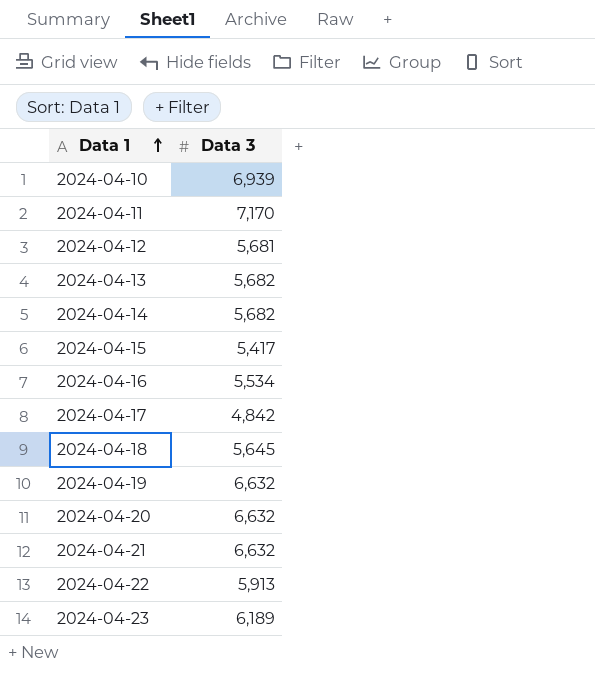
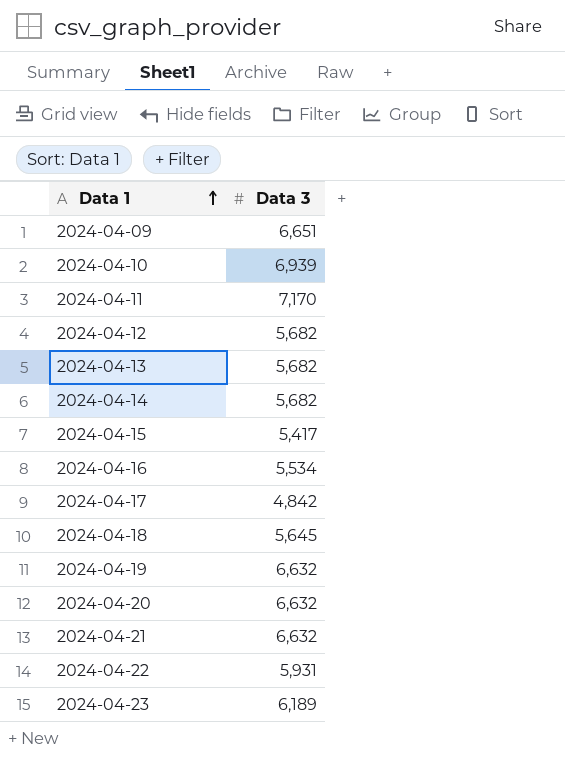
row 2024-04-09: none -> 6,651
2024-04-12 | Data 3: 5,681 -> 5,682
2024-04-22 | Data 3: 5,913 -> 5,931

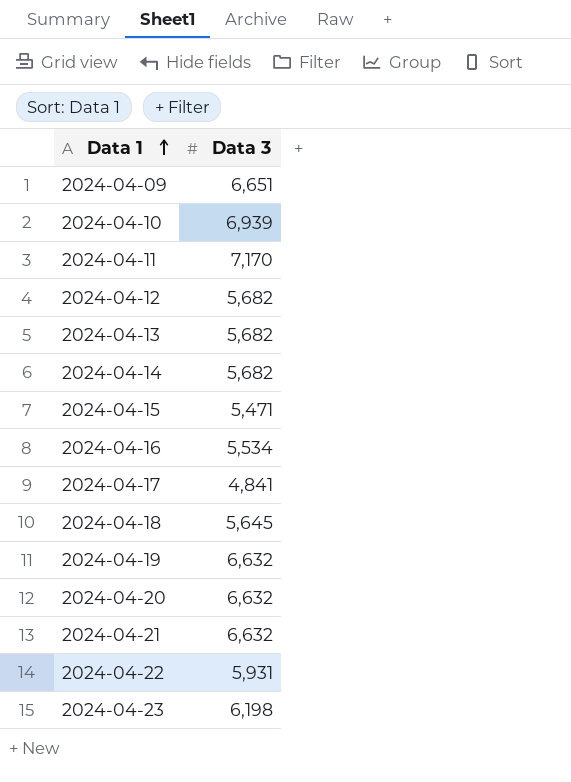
2024-04-15 | Data 3: 5,417 -> 5,471
2024-04-17 | Data 3: 4,842 -> 4,841
2024-04-23 | Data 3: 6,189 -> 6,198

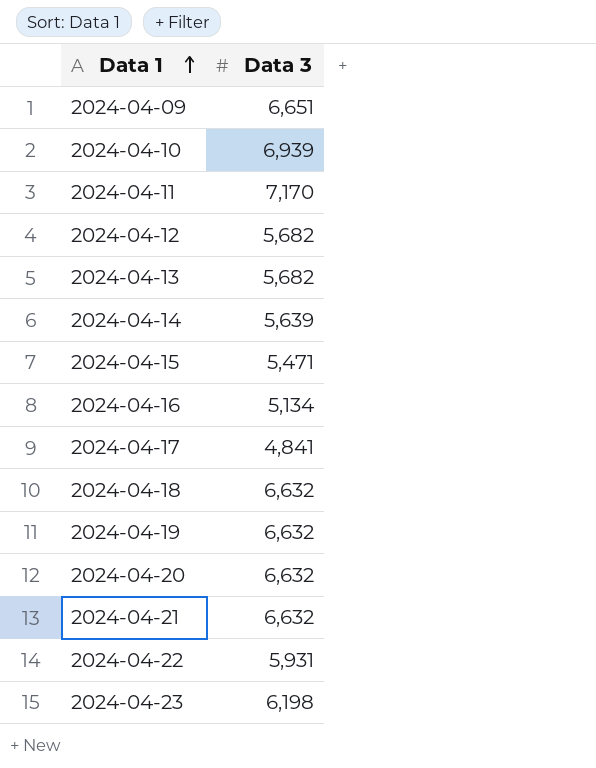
2024-04-14 | Data 3: 5,682 -> 5,639
2024-04-16 | Data 3: 5,534 -> 5,134
2024-04-18 | Data 3: 5,645 -> 6,632

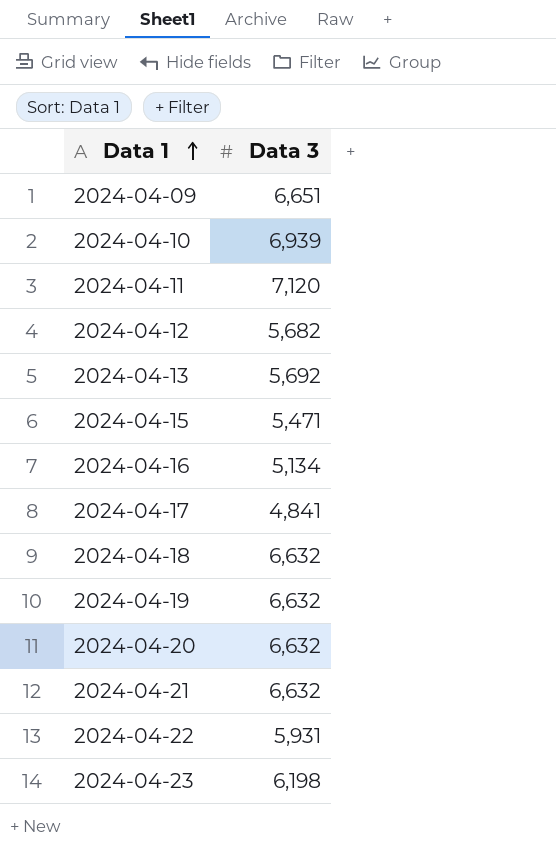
row 2024-04-14: 5,639 -> none
2024-04-11 | Data 3: 7,170 -> 7,120
2024-04-13 | Data 3: 5,682 -> 5,692

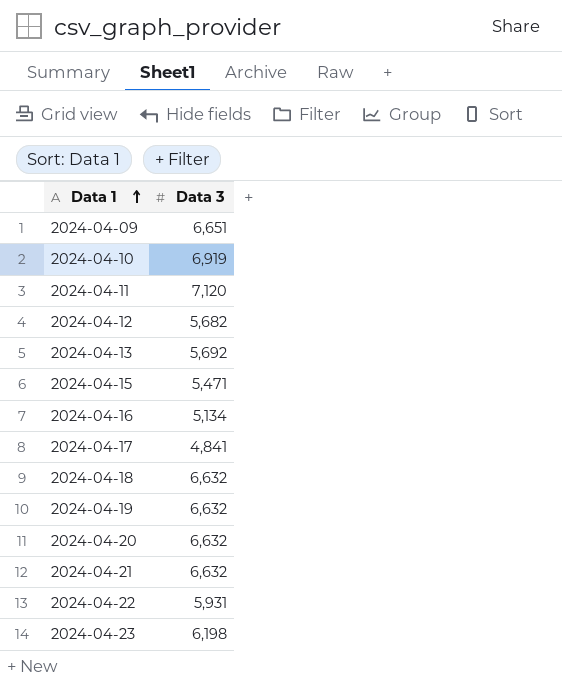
2024-04-10 | Data 3: 6,939 -> 6,919

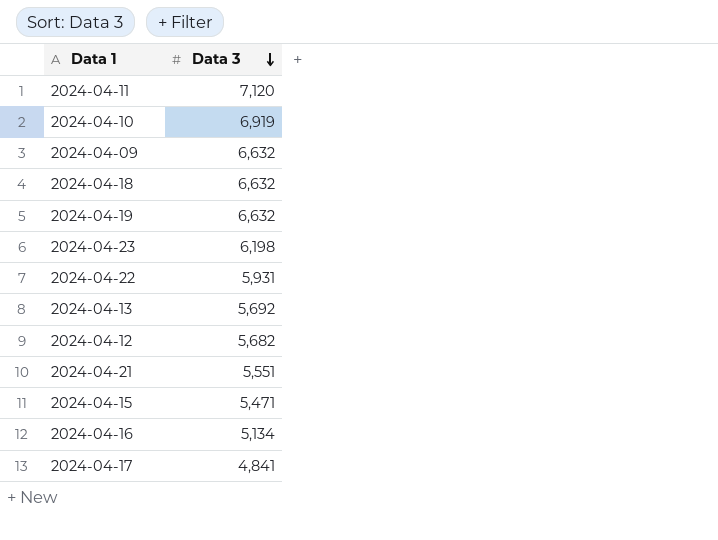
row order: Data 1 ascending -> Data 3 descending
row 2024-04-20: 6,632 -> none
2024-04-09 | Data 3: 6,651 -> 6,632
2024-04-21 | Data 3: 6,632 -> 5,551

